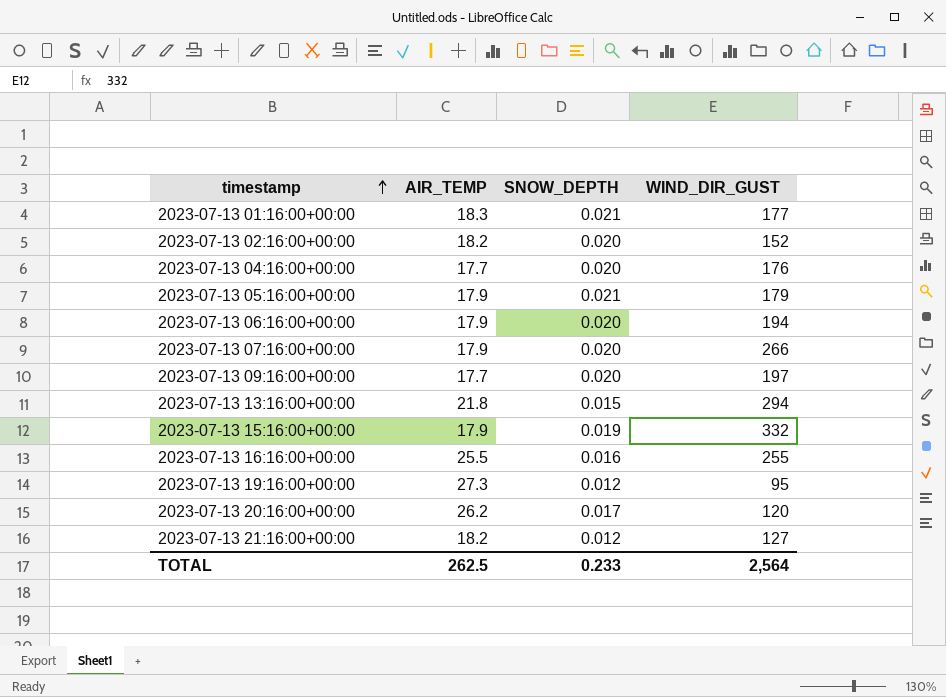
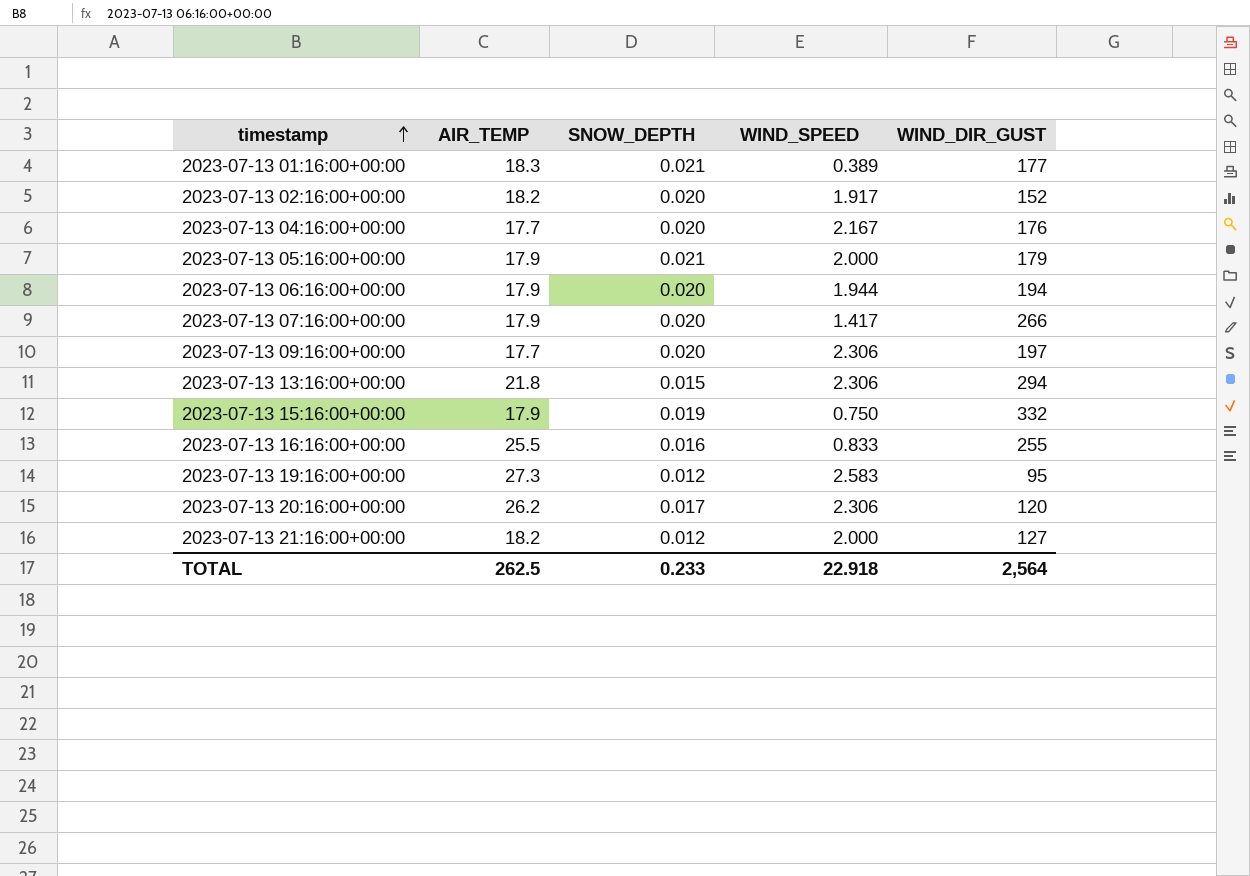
column WIND_SPEED | position: none -> 4

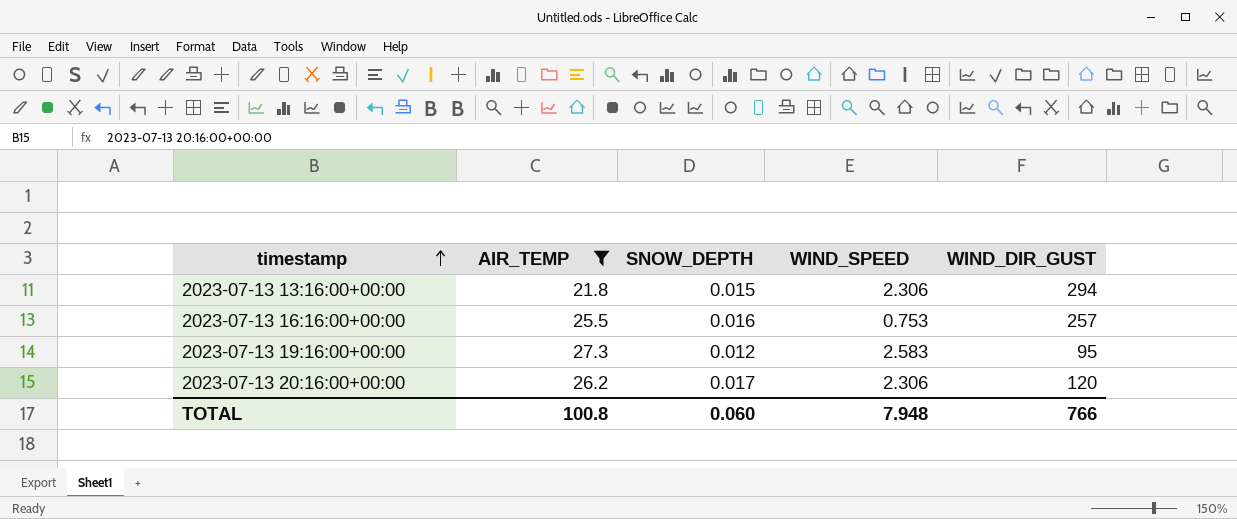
filter: none -> AIR_TEMP >= 21.8
2023-07-13 16:16:00+00:00 | WIND_SPEED: 0.833 -> 0.753
2023-07-13 16:16:00+00:00 | WIND_DIR_GUST: 255 -> 257
TOTAL | AIR_TEMP: 262.5 -> 100.8
TOTAL | SNOW_DEPTH: 0.233 -> 0.060
TOTAL | WIND_SPEED: 22.918 -> 7.948
TOTAL | WIND_DIR_GUST: 2,564 -> 766

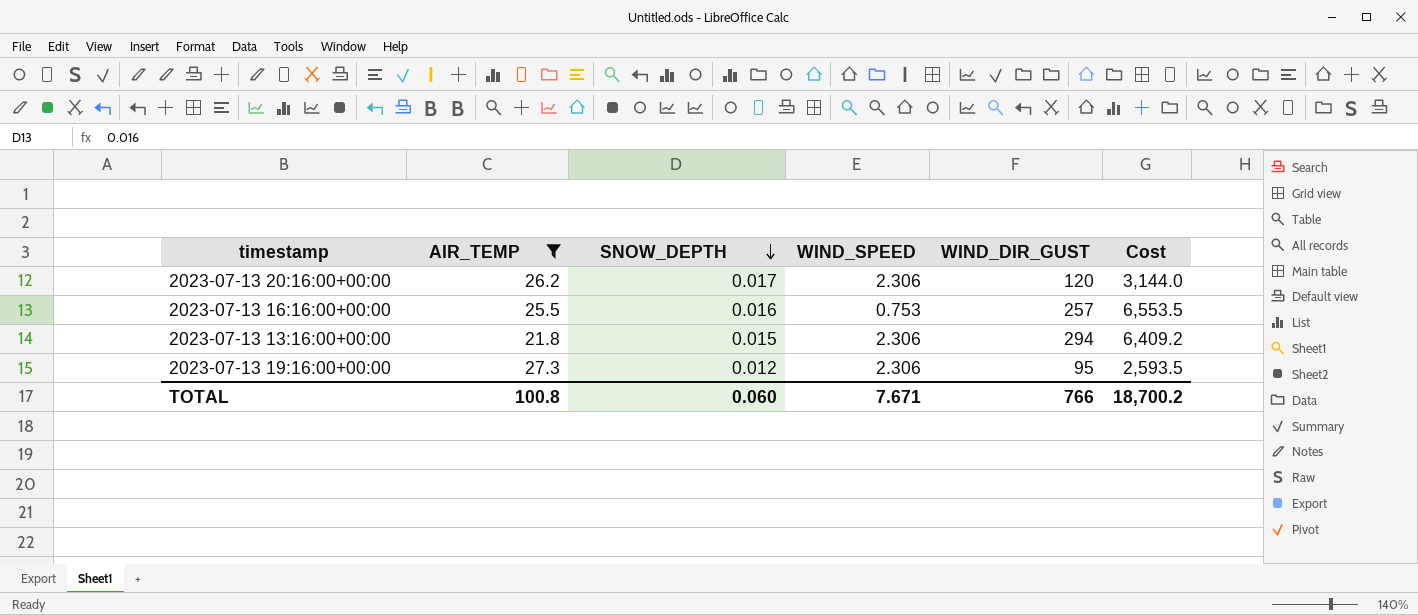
row order: timestamp ascending -> SNOW_DEPTH descending
column Cost | formula: none -> [AIR_TEMP] * [WIND_DIR_GUST]
2023-07-13 19:16:00+00:00 | WIND_SPEED: 2.583 -> 2.306
TOTAL | WIND_SPEED: 7.948 -> 7.671

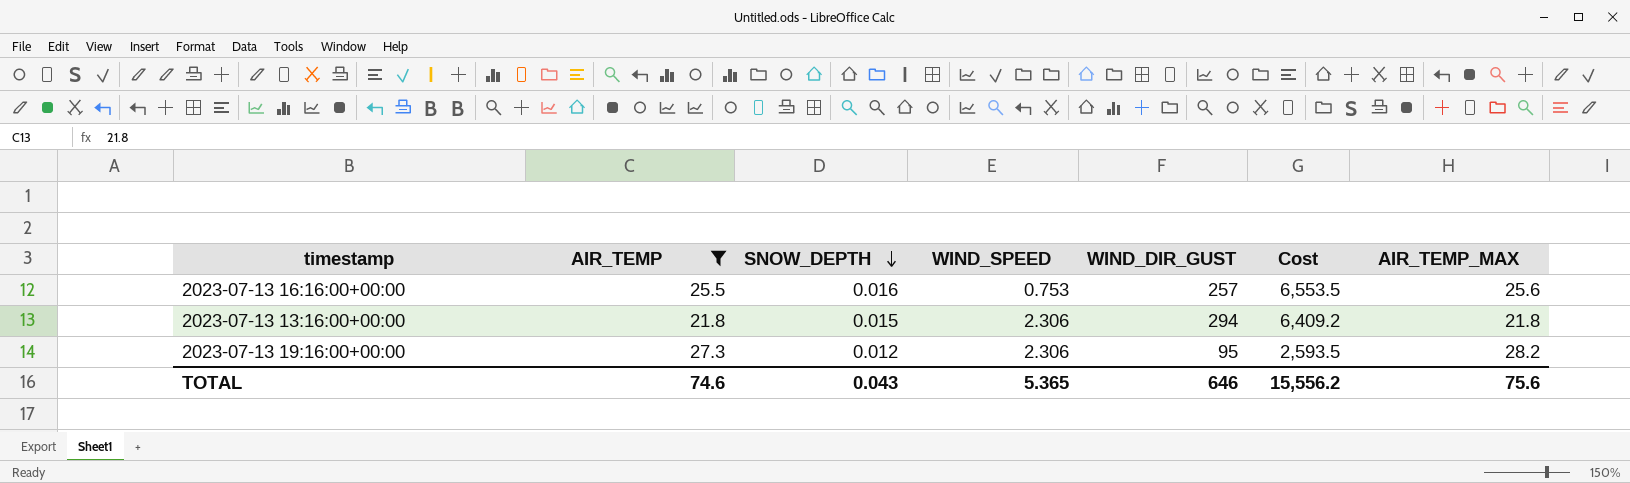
column AIR_TEMP_MAX | position: none -> 7
row 2023-07-13 20:16:00+00:00: 26.2 | 0.017 | 2.306 | 120 | 3,144.0 -> none
TOTAL | AIR_TEMP: 100.8 -> 74.6
TOTAL | SNOW_DEPTH: 0.060 -> 0.043
TOTAL | WIND_SPEED: 7.671 -> 5.365
TOTAL | WIND_DIR_GUST: 766 -> 646
TOTAL | Cost: 18,700.2 -> 15,556.2

